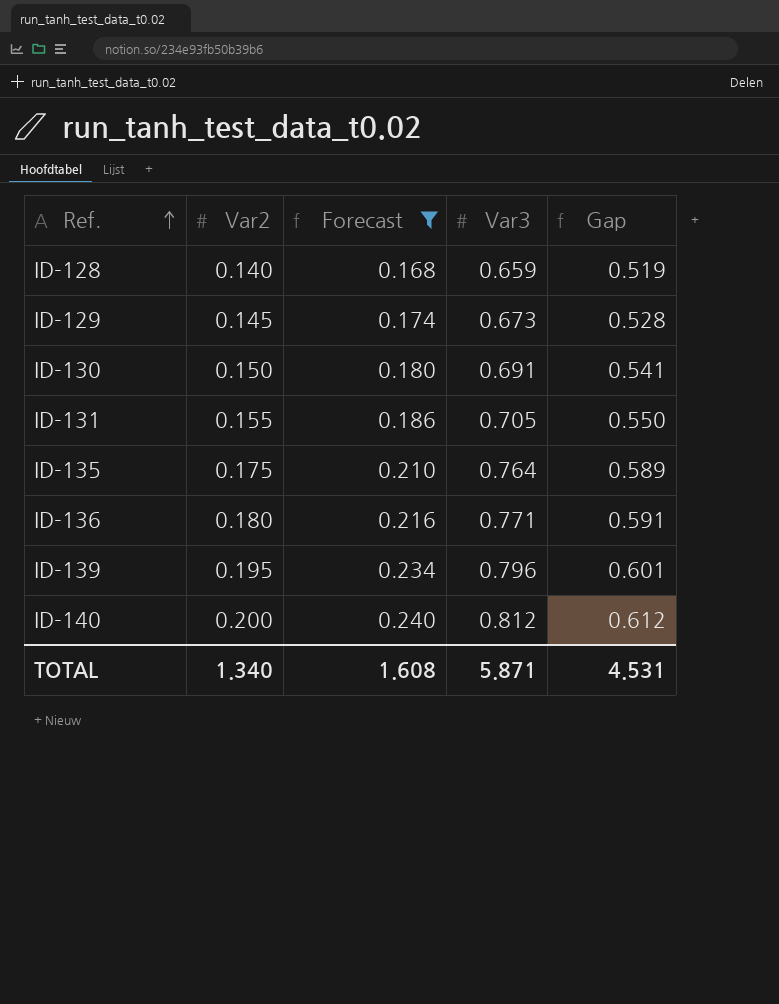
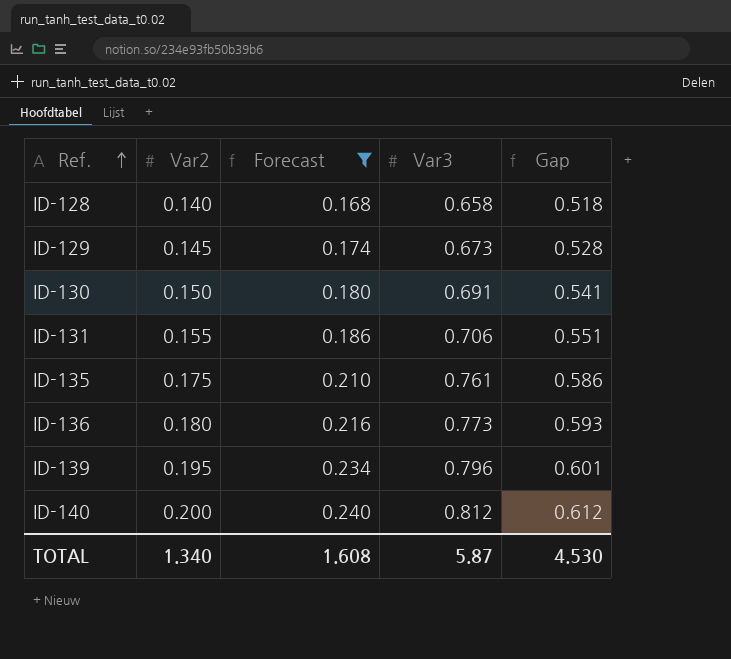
ID-128 | Var3: 0.659 -> 0.658
ID-128 | Gap: 0.519 -> 0.518
ID-131 | Var3: 0.705 -> 0.706
ID-131 | Gap: 0.550 -> 0.551
ID-135 | Var3: 0.764 -> 0.761
ID-135 | Gap: 0.589 -> 0.586
ID-136 | Var3: 0.771 -> 0.773
ID-136 | Gap: 0.591 -> 0.593
TOTAL | Var3: 5.871 -> 5.87
TOTAL | Gap: 4.531 -> 4.530

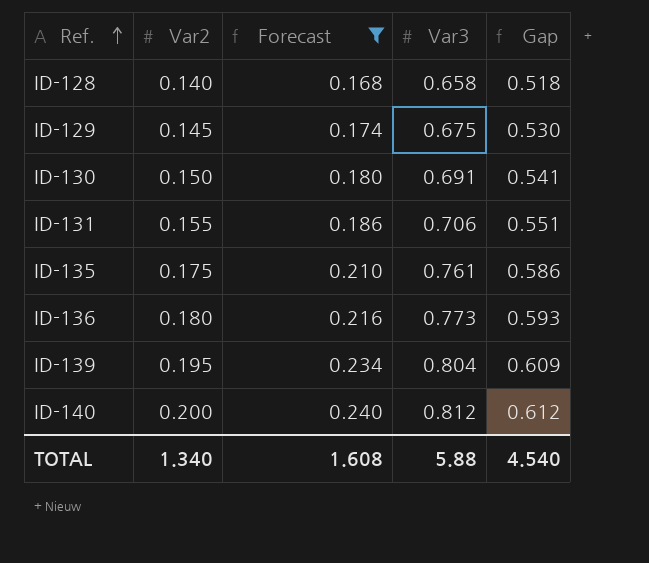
ID-129 | Var3: 0.673 -> 0.675
ID-129 | Gap: 0.528 -> 0.530
ID-139 | Var3: 0.796 -> 0.804
ID-139 | Gap: 0.601 -> 0.609
TOTAL | Var3: 5.87 -> 5.88
TOTAL | Gap: 4.530 -> 4.540

